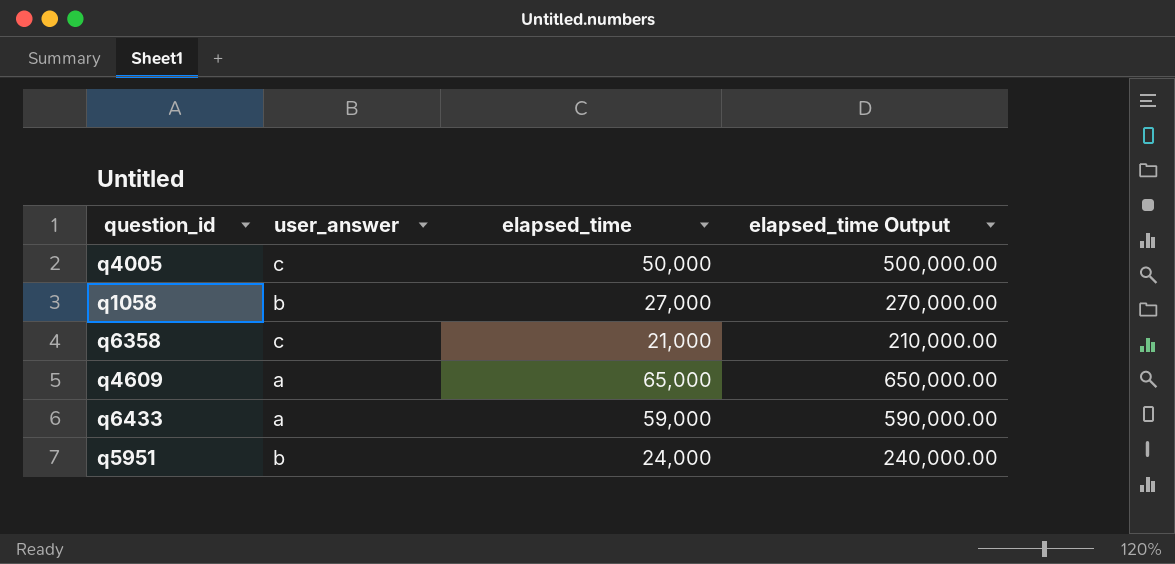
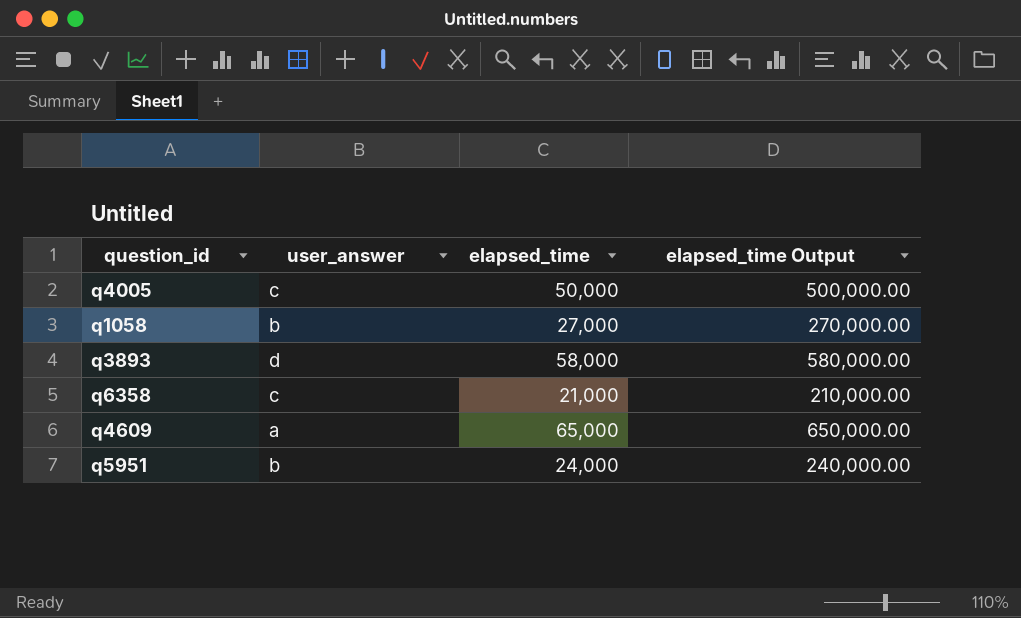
row q6433: a | 59,000 | 590,000.00 -> none
row q3893: none -> d | 58,000 | 580,000.00

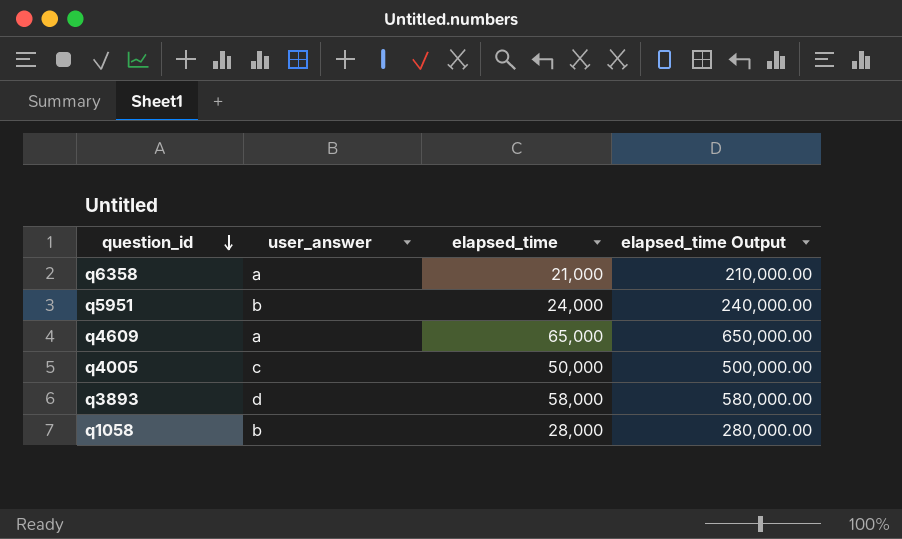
row order: none -> question_id descending
q6358 | user_answer: c -> a
q1058 | elapsed_time: 27,000 -> 28,000
q1058 | elapsed_time Output: 270,000.00 -> 280,000.00

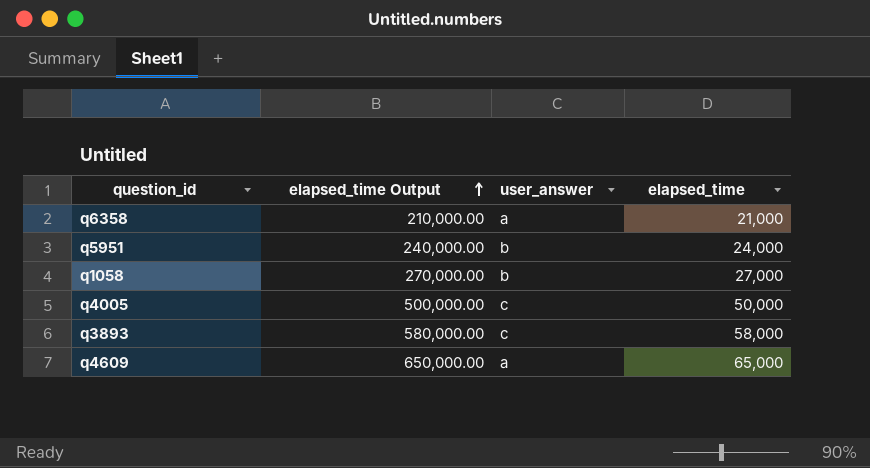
row order: question_id descending -> elapsed_time Output ascending
column elapsed_time Output | position: 4 -> 2
q1058 | elapsed_time Output: 280,000.00 -> 270,000.00
q1058 | elapsed_time: 28,000 -> 27,000
q3893 | user_answer: d -> c

